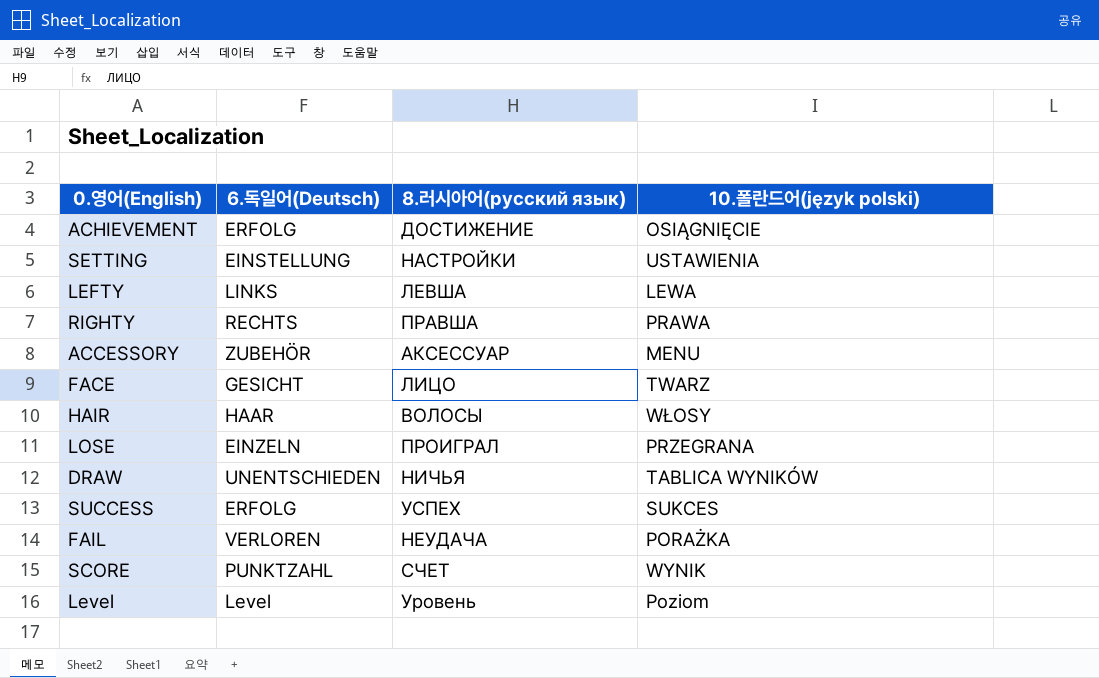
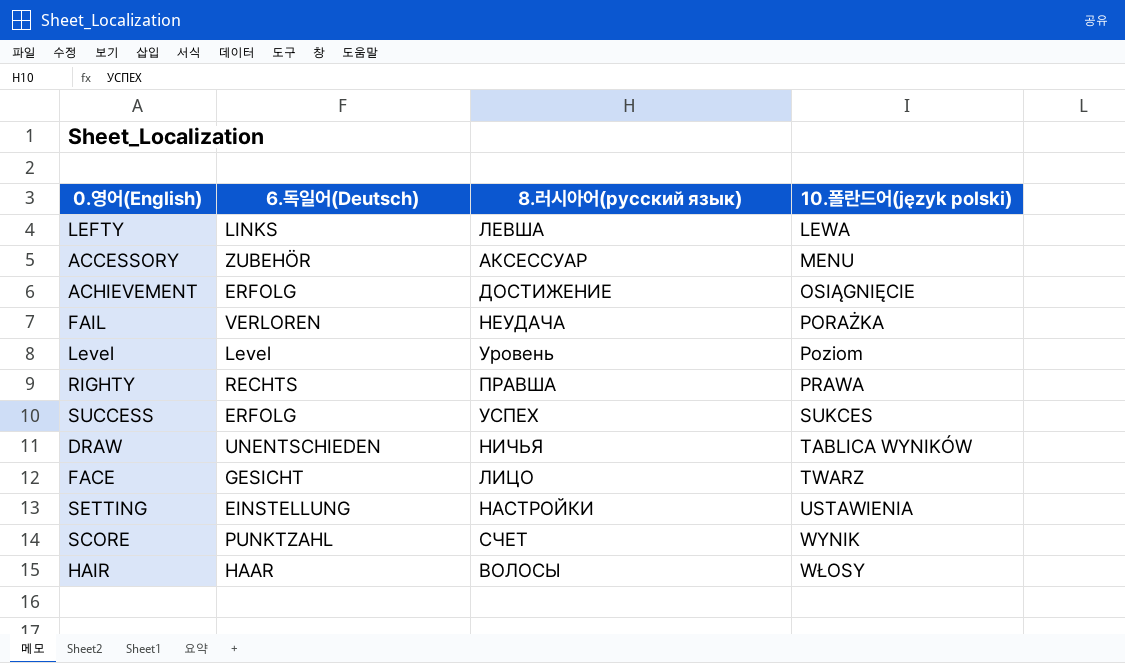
row order: none -> 10.폴란드어(język polski) ascending
row LOSE: EINZELN | ПРОИГРАЛ | PRZEGRANA -> none

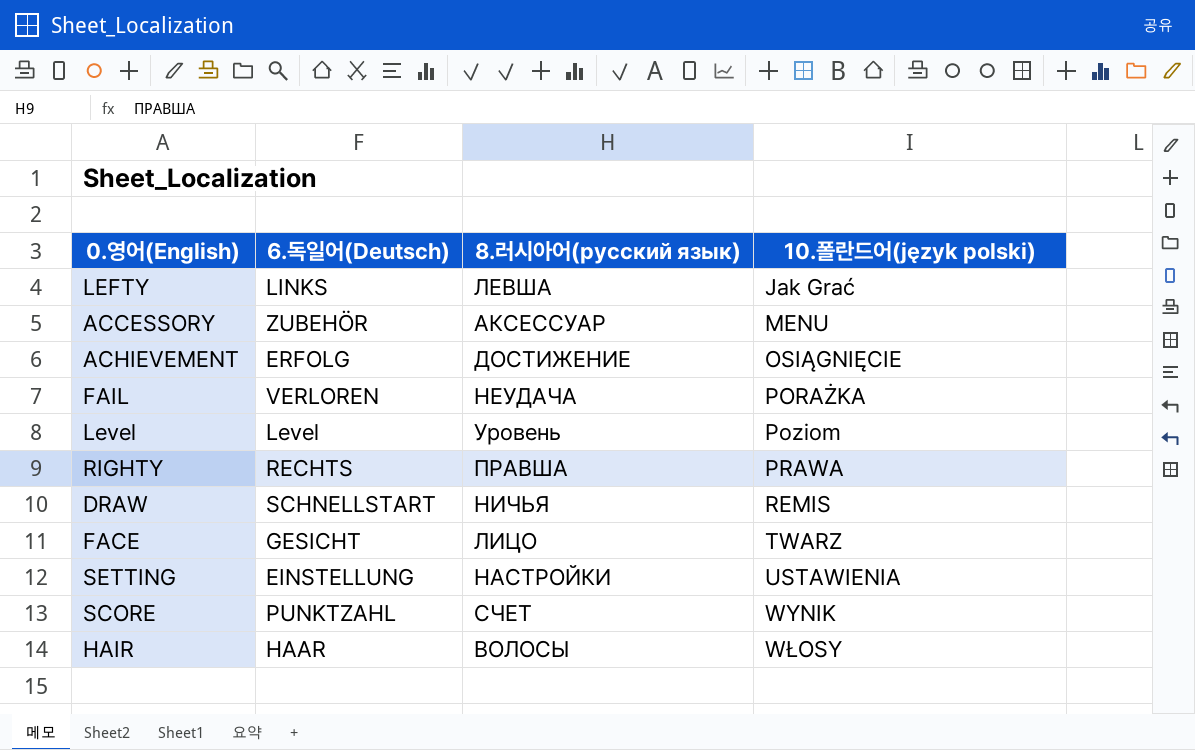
row SUCCESS: ERFOLG | УСПЕХ | SUKCES -> none
LEFTY | 10.폴란드어(język polski): LEWA -> Jak Grać
DRAW | 6.독일어(Deutsch): UNENTSCHIEDEN -> SCHNELLSTART
DRAW | 10.폴란드어(język polski): TABLICA WYNIKÓW -> REMIS

